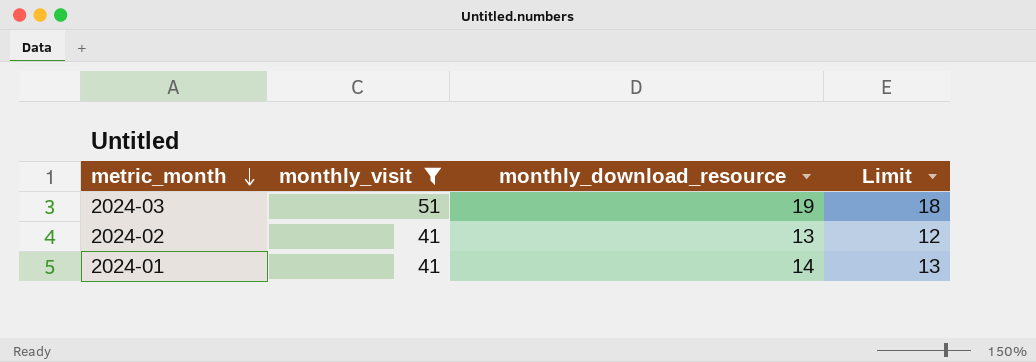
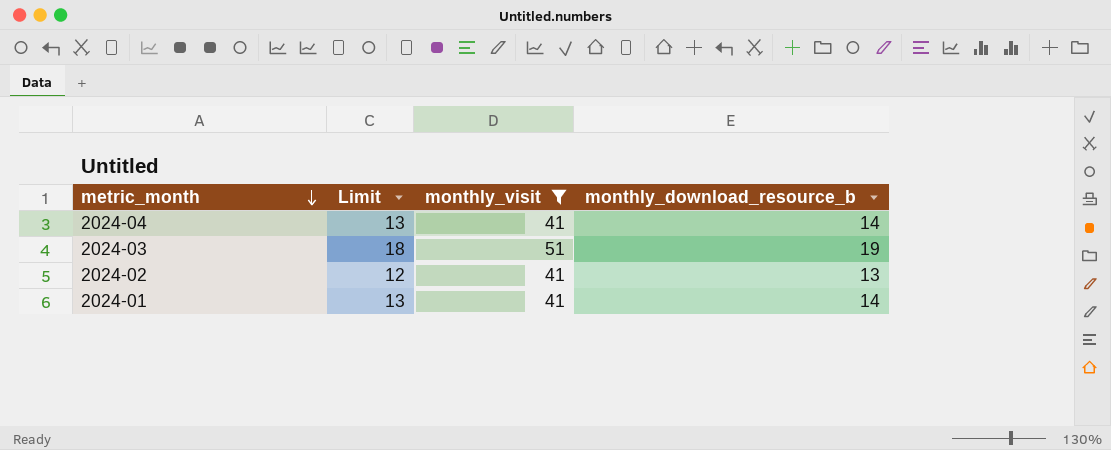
column Limit | position: 4 -> 2
column name: monthly_download_resource -> monthly_download_resource_b
row 2024-04: none -> 13 | 41 | 14

